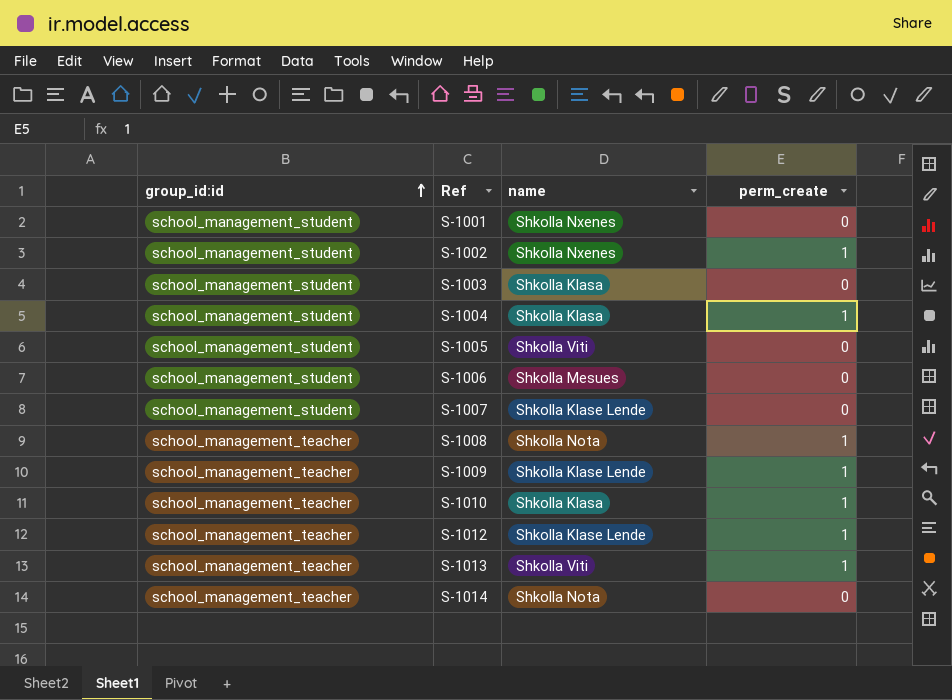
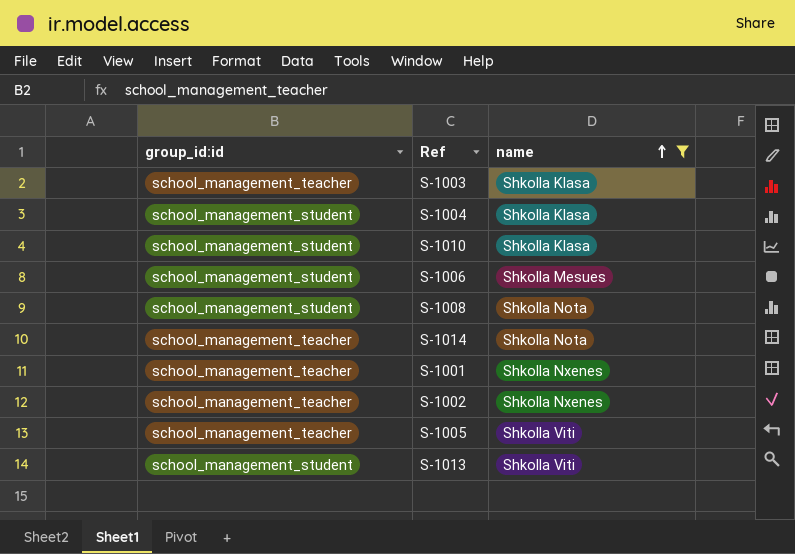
filter: none -> name != Shkolla Klase Lende
row order: group_id:id ascending -> name ascending
column perm_create | position: 4 -> none
S-1003 | group_id:id: school_management_student -> school_management_teacher
S-1010 | group_id:id: school_management_teacher -> school_management_student
S-1008 | group_id:id: school_management_teacher -> school_management_student
S-1001 | group_id:id: school_management_student -> school_management_teacher
S-1002 | group_id:id: school_management_student -> school_management_teacher
S-1005 | group_id:id: school_management_student -> school_management_teacher
S-1013 | group_id:id: school_management_teacher -> school_management_student

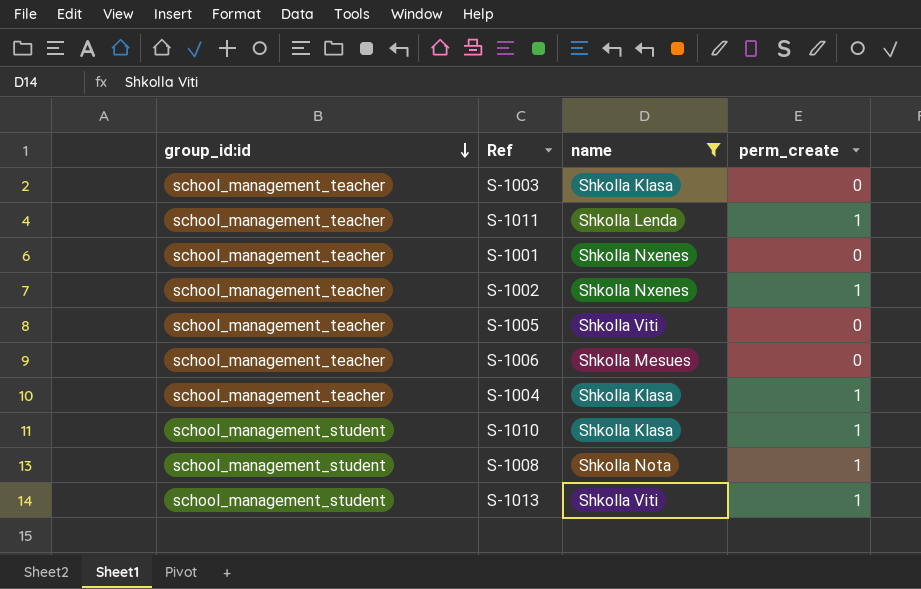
row order: name ascending -> group_id:id descending
column perm_create | position: none -> 4
row S-1014: school_management_teacher | Shkolla Nota -> none
row S-1011: none -> school_management_teacher | Shkolla Lenda | 1
S-1006 | group_id:id: school_management_student -> school_management_teacher
S-1004 | group_id:id: school_management_student -> school_management_teacher

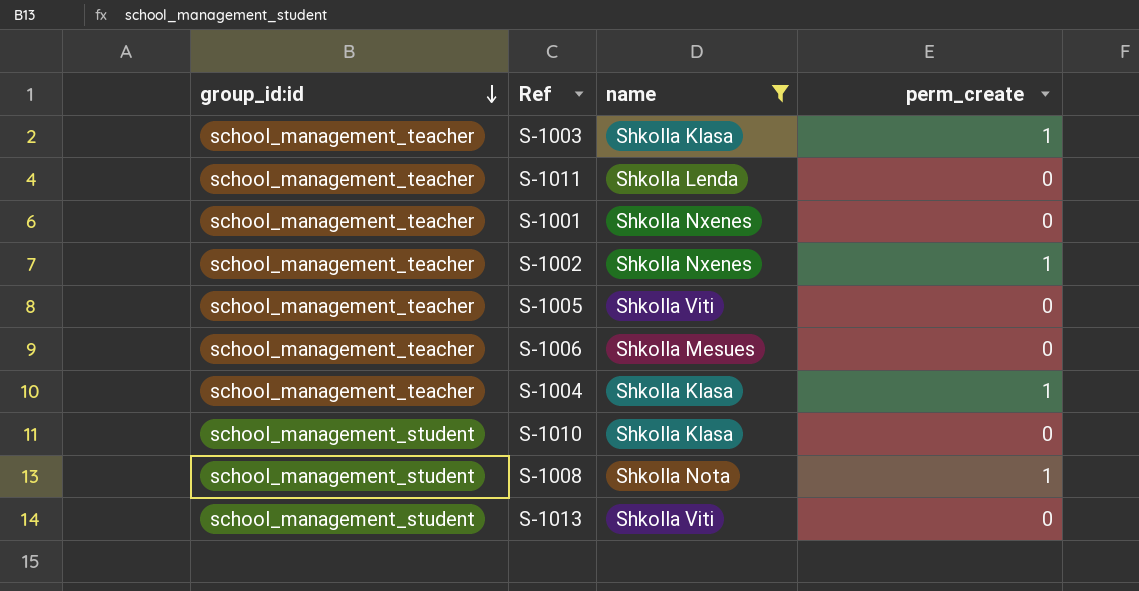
S-1003 | perm_create: 0 -> 1
S-1011 | perm_create: 1 -> 0
S-1010 | perm_create: 1 -> 0
S-1013 | perm_create: 1 -> 0

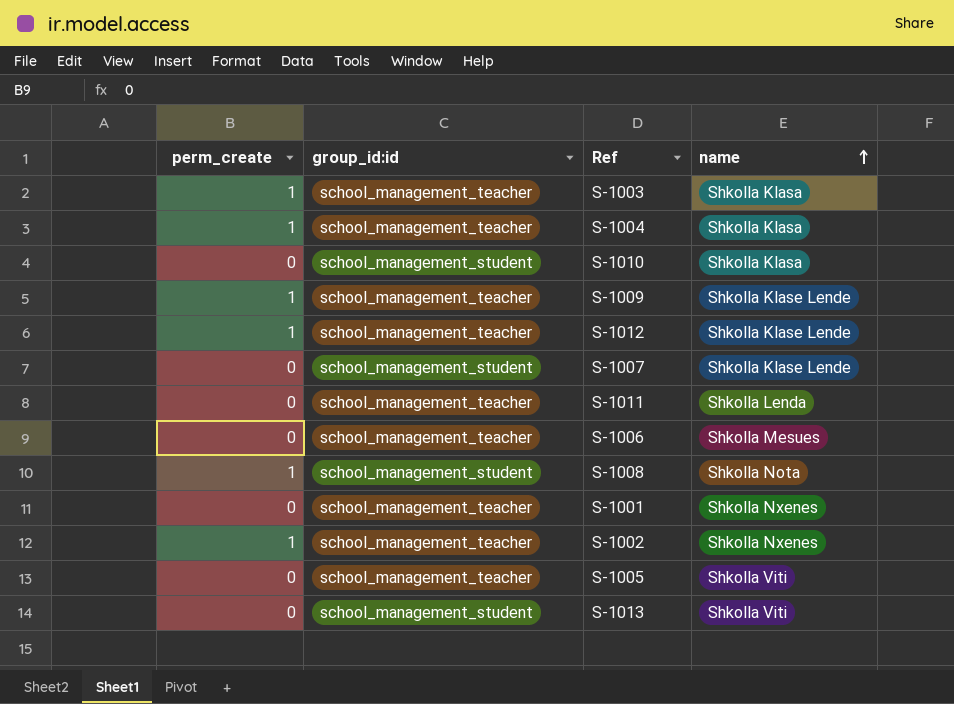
filter: name != Shkolla Klase Lende -> none
row order: group_id:id descending -> name ascending
column perm_create | position: 4 -> 1

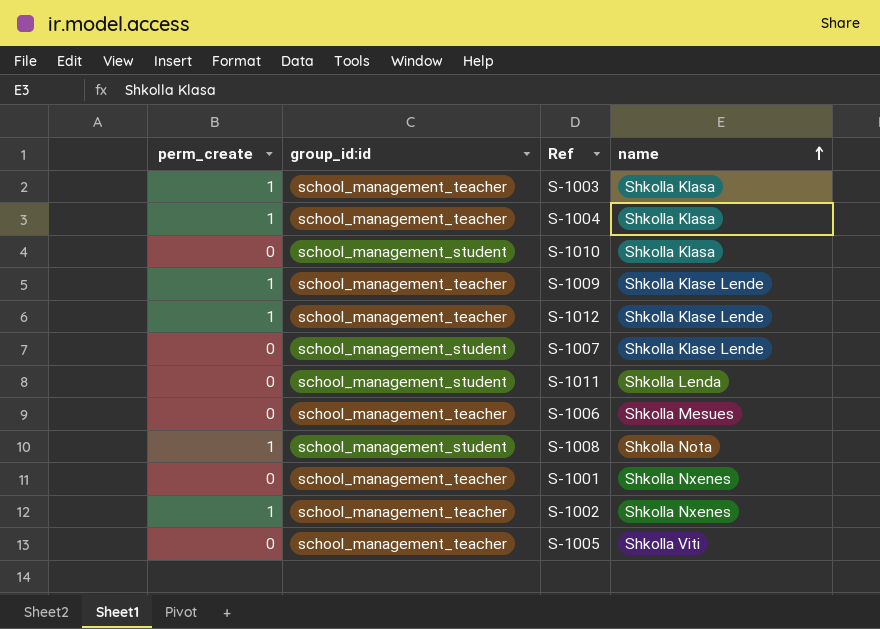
row S-1013: 0 | school_management_student | Shkolla Viti -> none
S-1011 | group_id:id: school_management_teacher -> school_management_student

